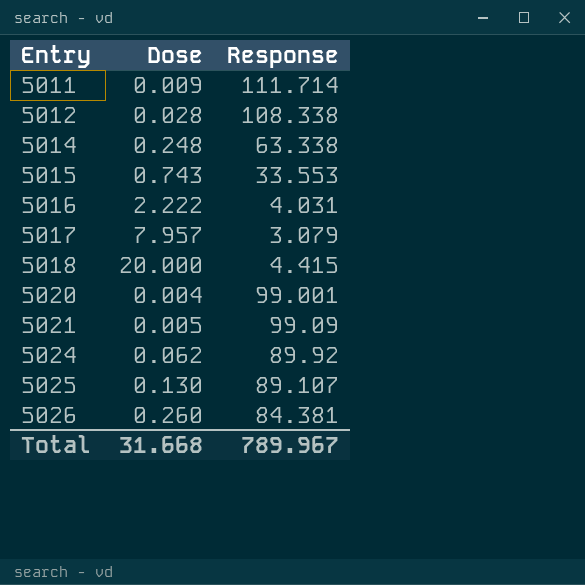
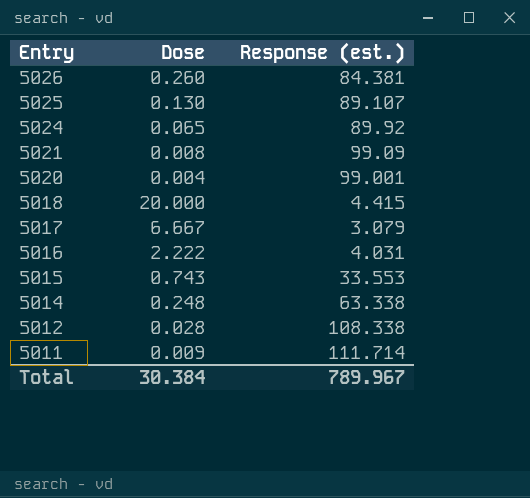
row order: Entry ascending -> Entry descending
column name: Response -> Response (est.)
5024 | Dose: 0.062 -> 0.065
5021 | Dose: 0.005 -> 0.008
5017 | Dose: 7.957 -> 6.667
Total | Dose: 31.668 -> 30.384

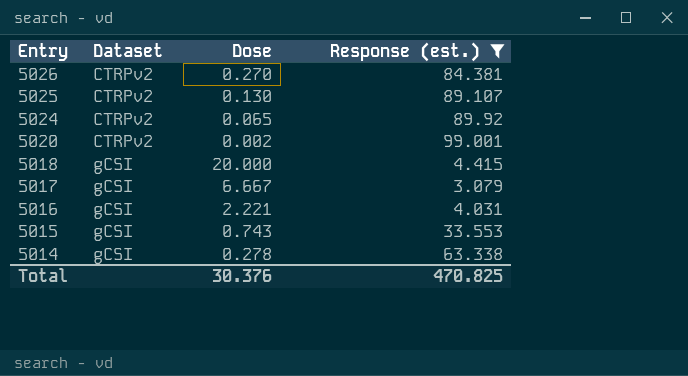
filter: none -> Response (est.) <= 99.001
column Dataset | position: none -> 2
5026 | Dose: 0.260 -> 0.270
5020 | Dose: 0.004 -> 0.002
5016 | Dose: 2.222 -> 2.221
5014 | Dose: 0.248 -> 0.278
Total | Dose: 30.384 -> 30.376
Total | Response (est.): 789.967 -> 470.825

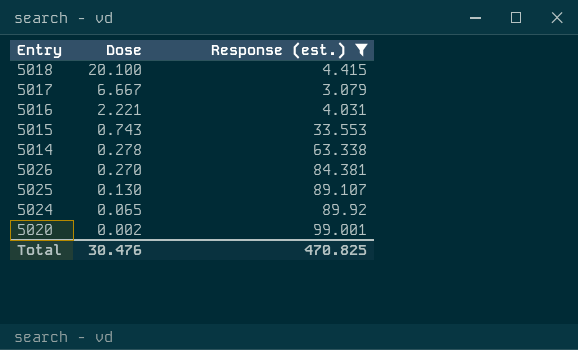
row order: Entry descending -> Dose descending
column Dataset | position: 2 -> none
5018 | Dose: 20.000 -> 20.100
Total | Dose: 30.376 -> 30.476

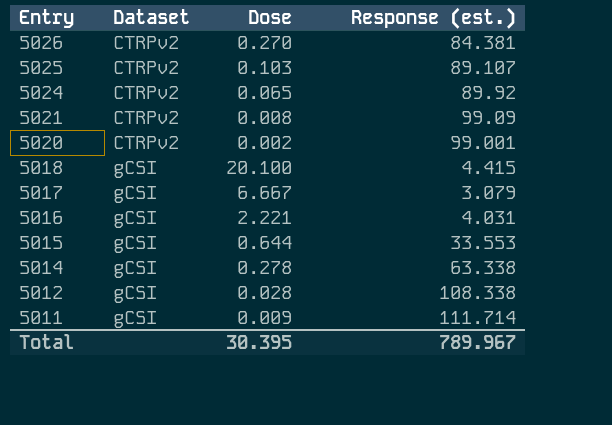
filter: Response (est.) <= 99.001 -> none
row order: Dose descending -> Entry descending
column Dataset | position: none -> 2
5025 | Dose: 0.130 -> 0.103
5015 | Dose: 0.743 -> 0.644
Total | Dose: 30.476 -> 30.395
Total | Response (est.): 470.825 -> 789.967

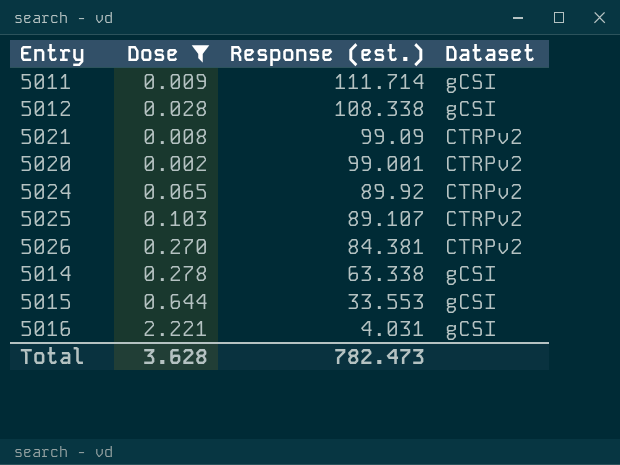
filter: none -> Dose <= 2.221
row order: Entry descending -> Response (est.) descending
column Dataset | position: 2 -> 4
Total | Dose: 30.395 -> 3.628
Total | Response (est.): 789.967 -> 782.473

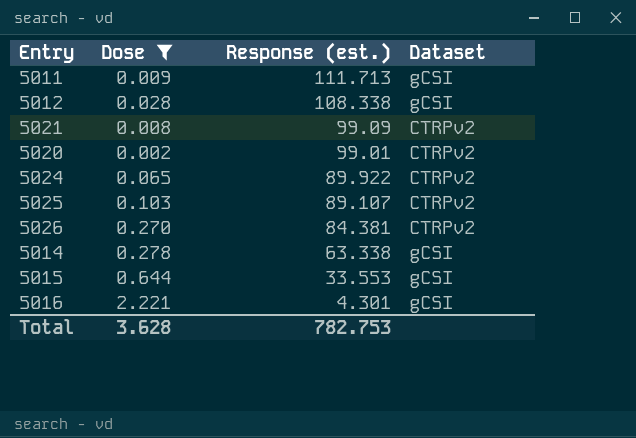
5011 | Response (est.): 111.714 -> 111.713
5020 | Response (est.): 99.001 -> 99.01
5024 | Response (est.): 89.92 -> 89.922
5016 | Response (est.): 4.031 -> 4.301
Total | Response (est.): 782.473 -> 782.753

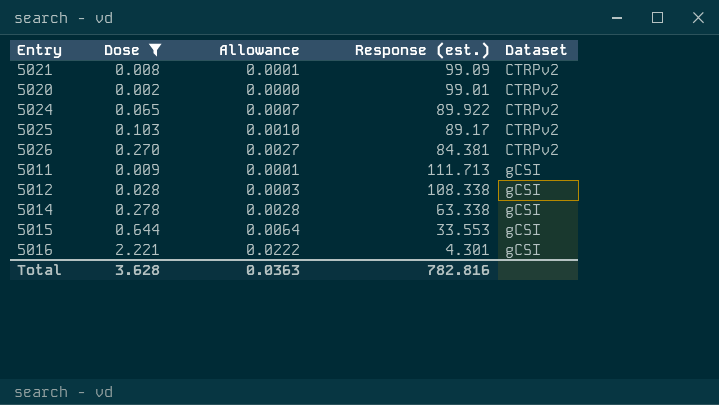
row order: Response (est.) descending -> Dataset ascending
column Allowance | formula: none -> [Dose] * 0.01
5025 | Response (est.): 89.107 -> 89.17
Total | Response (est.): 782.753 -> 782.816

